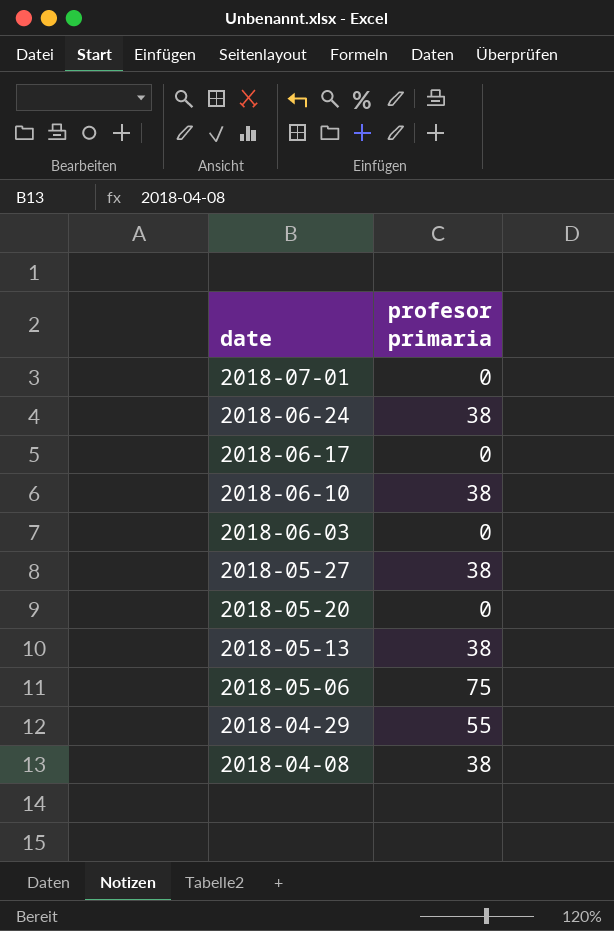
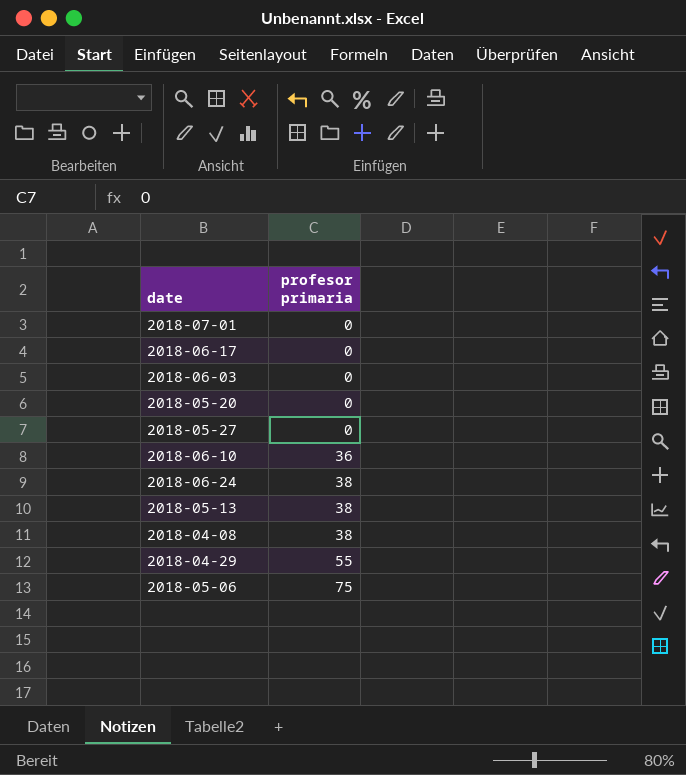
row order: date descending -> profesor primaria ascending
2018-05-27 | profesor primaria: 38 -> 0
2018-06-10 | profesor primaria: 38 -> 36

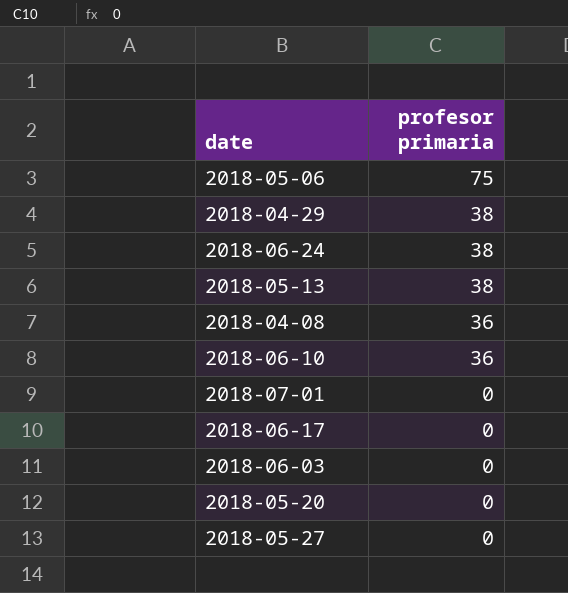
row order: profesor primaria ascending -> profesor primaria descending
2018-04-29 | profesor primaria: 55 -> 38
2018-04-08 | profesor primaria: 38 -> 36

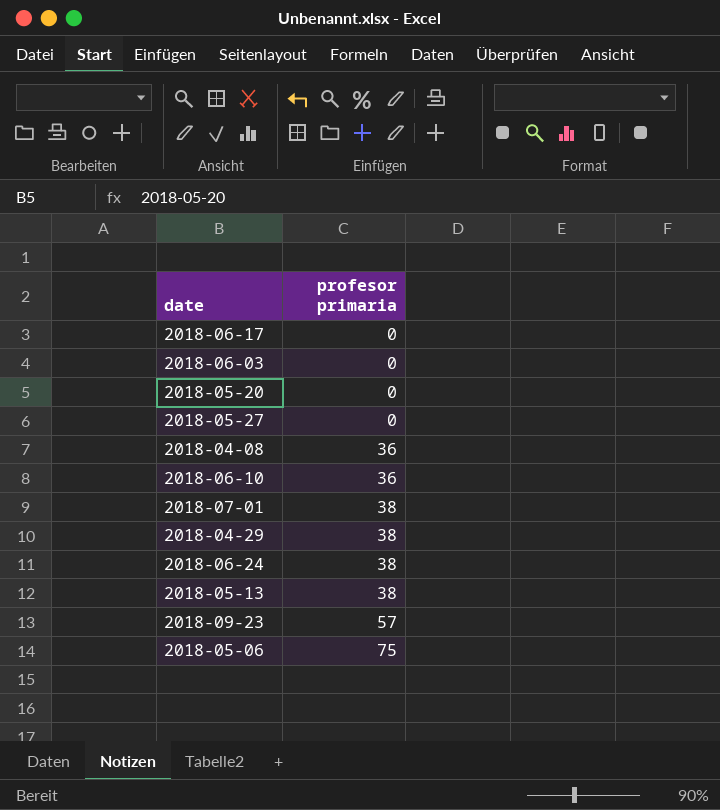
row order: profesor primaria descending -> profesor primaria ascending
2018-07-01 | profesor primaria: 0 -> 38
row 2018-09-23: none -> 57

